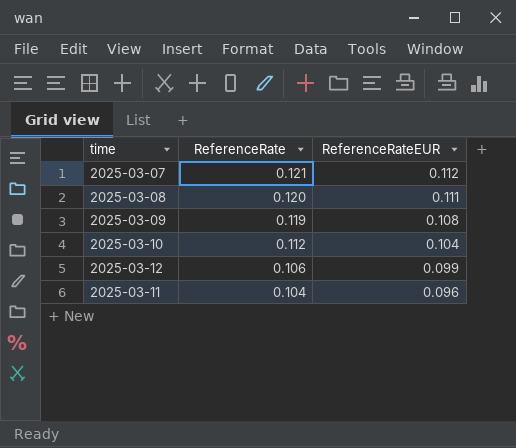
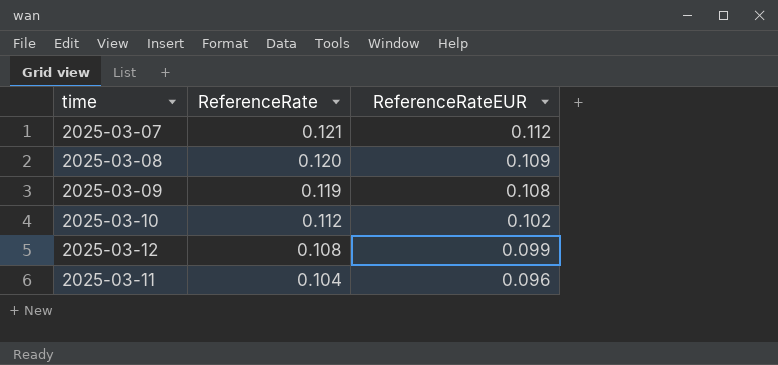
2025-03-08 | ReferenceRateEUR: 0.111 -> 0.109
2025-03-10 | ReferenceRateEUR: 0.104 -> 0.102
2025-03-12 | ReferenceRate: 0.106 -> 0.108

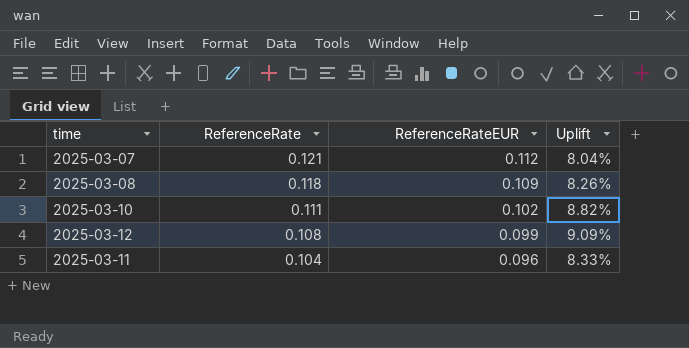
column Uplift | formula: none -> ([ReferenceRate] - [ReferenceRateEUR]) / [ReferenceRateEUR]
row 2025-03-09: 0.119 | 0.108 -> none
2025-03-08 | ReferenceRate: 0.120 -> 0.118
2025-03-10 | ReferenceRate: 0.112 -> 0.111

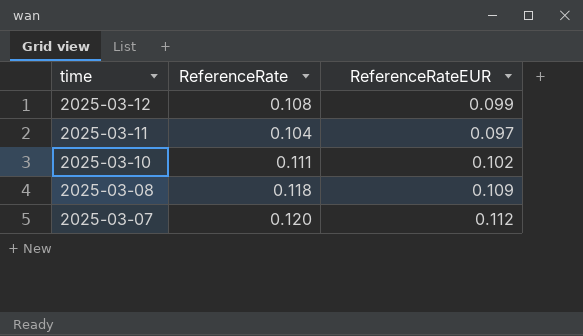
row order: ReferenceRate descending -> time descending
column Uplift | formula: ([ReferenceRate] - [ReferenceRateEUR]) / [ReferenceRateEUR] -> none
2025-03-11 | ReferenceRateEUR: 0.096 -> 0.097
2025-03-07 | ReferenceRate: 0.121 -> 0.120

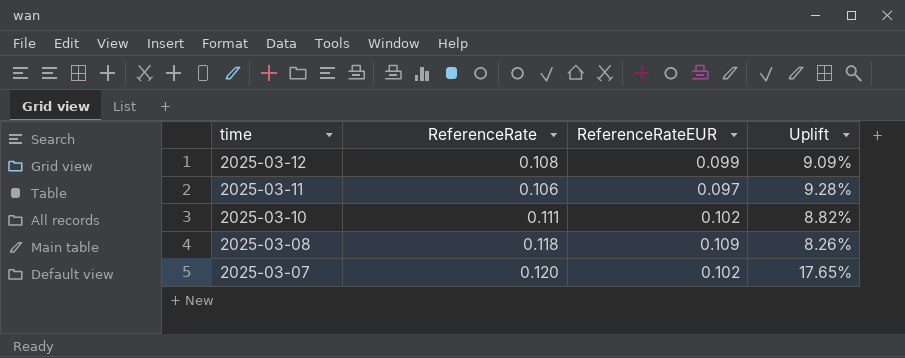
column Uplift | formula: none -> ([ReferenceRate] - [ReferenceRateEUR]) / [ReferenceRateEUR]
2025-03-11 | ReferenceRate: 0.104 -> 0.106
2025-03-07 | ReferenceRateEUR: 0.112 -> 0.102

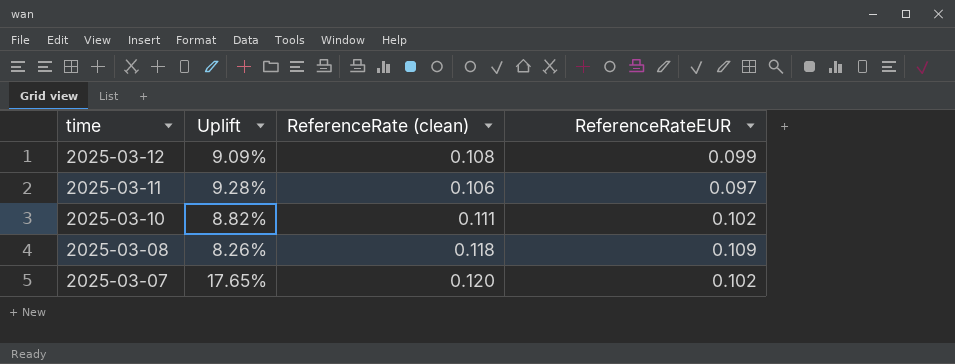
column Uplift | position: 4 -> 2
column name: ReferenceRate -> ReferenceRate (clean)

